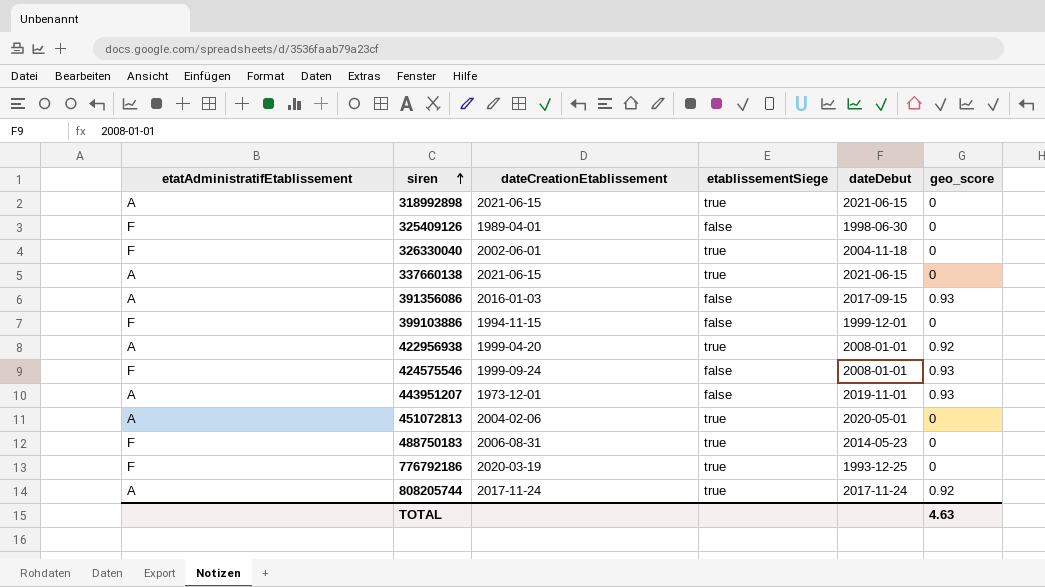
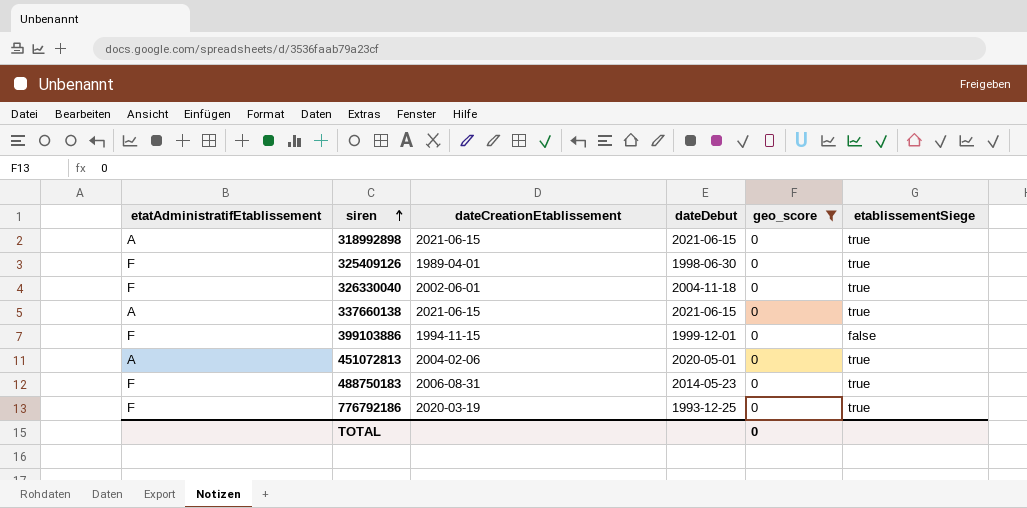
filter: none -> geo_score = 0
column etablissementSiege | position: 4 -> 6
325409126 | etablissementSiege: false -> true
TOTAL | geo_score: 4.63 -> 0

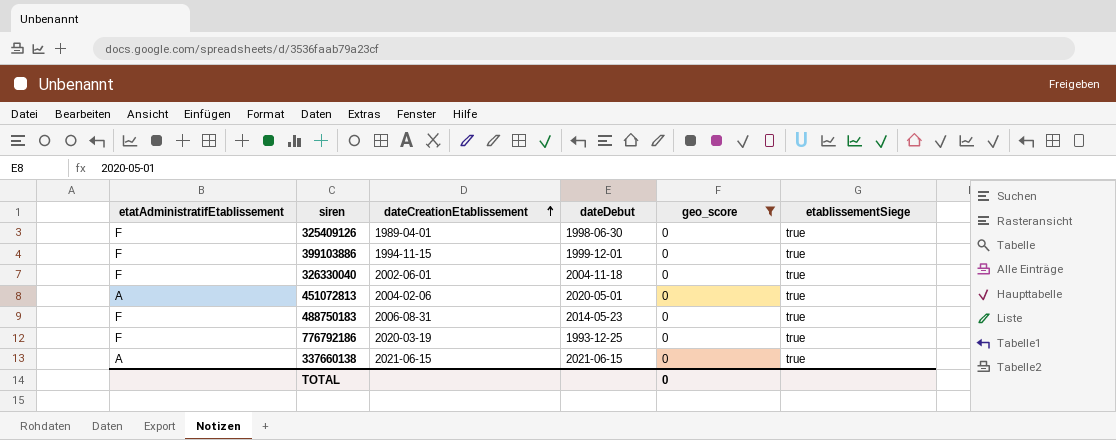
row order: siren ascending -> dateCreationEtablissement ascending
row 318992898: A | 2021-06-15 | 2021-06-15 | 0 | true -> none
399103886 | etablissementSiege: false -> true

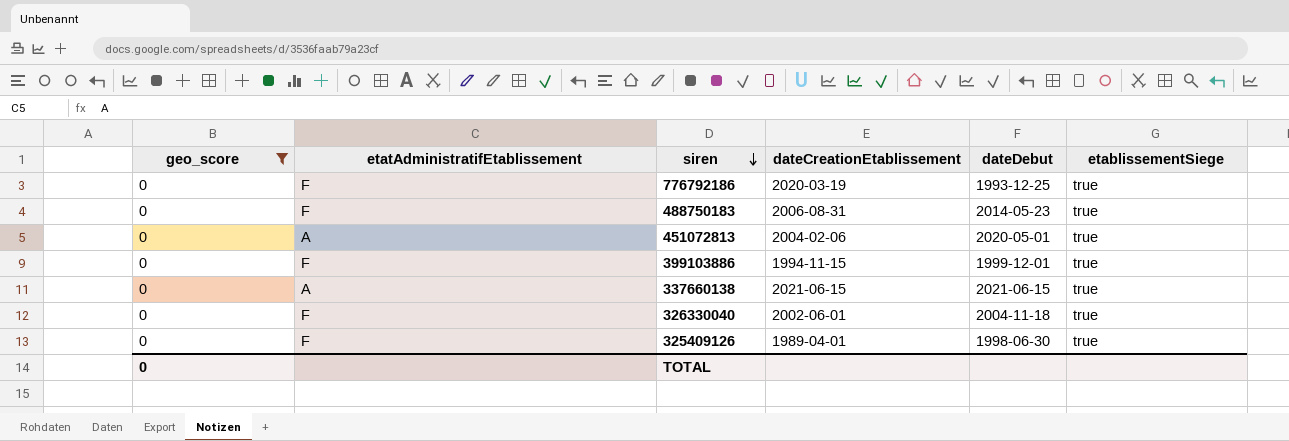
row order: dateCreationEtablissement ascending -> siren descending
column geo_score | position: 5 -> 1

